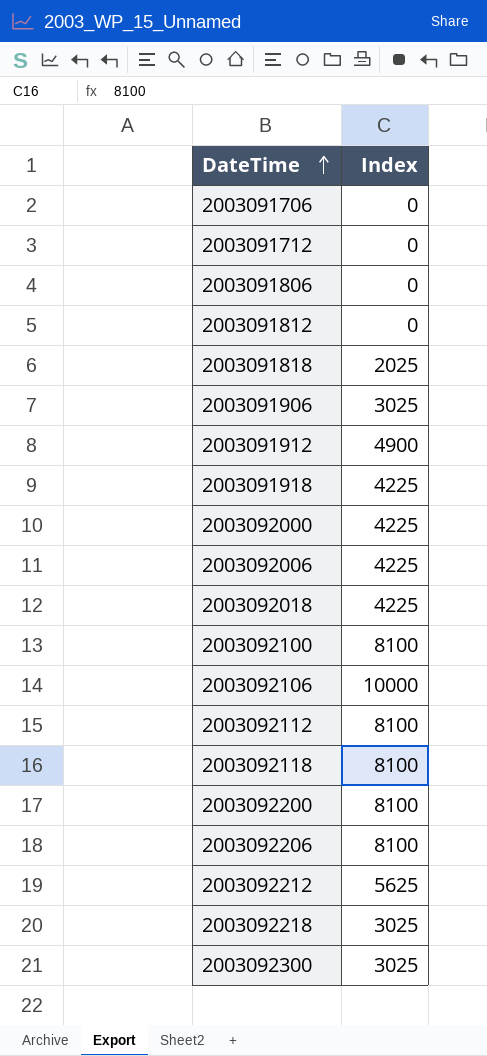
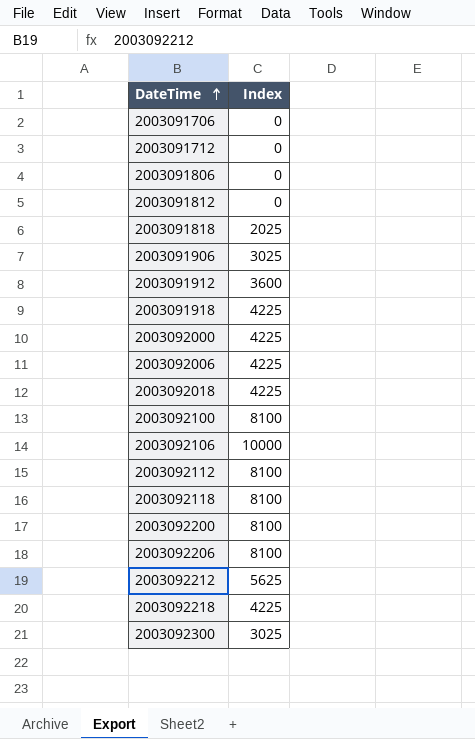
2003091912 | Index: 4900 -> 3600
2003092218 | Index: 3025 -> 4225

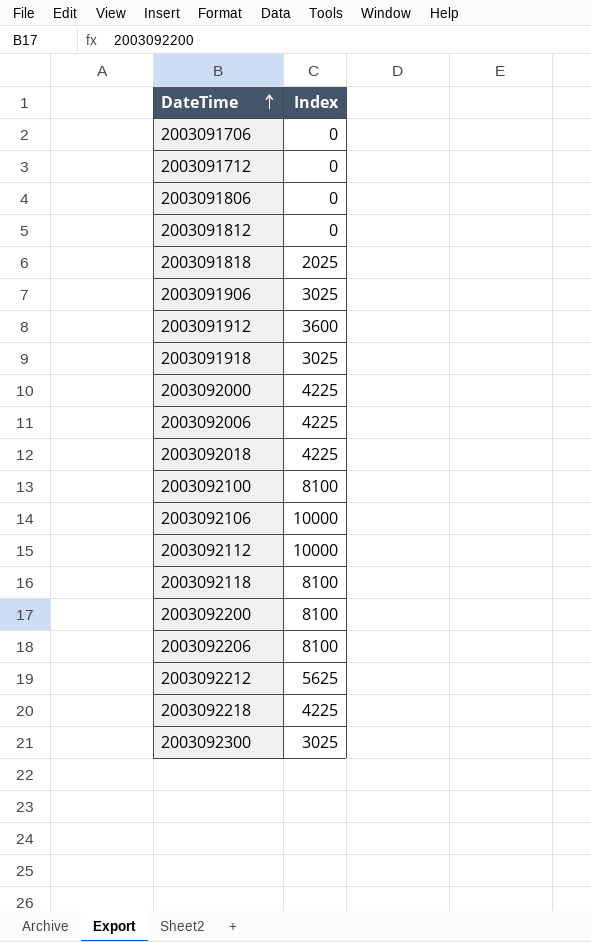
2003091918 | Index: 4225 -> 3025
2003092112 | Index: 8100 -> 10000

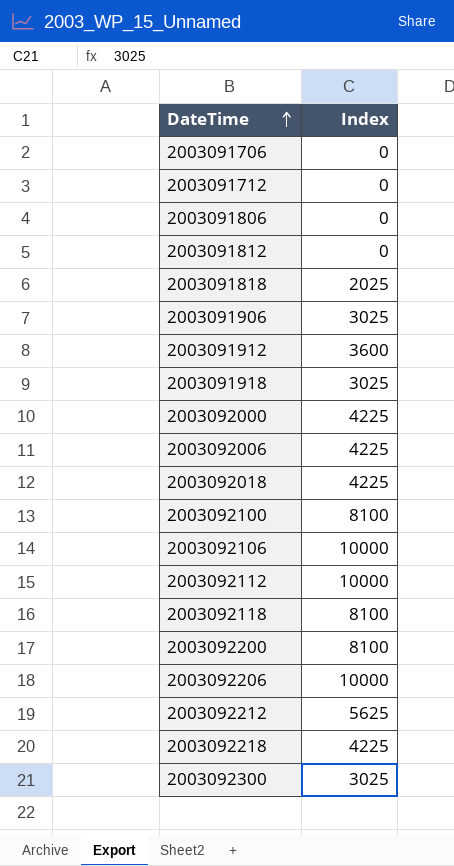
2003092206 | Index: 8100 -> 10000

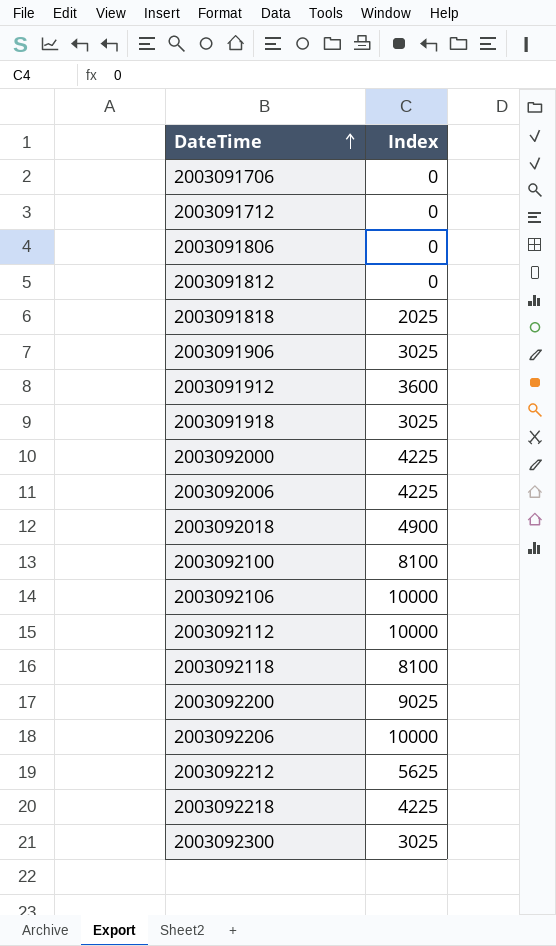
2003092018 | Index: 4225 -> 4900
2003092200 | Index: 8100 -> 9025

